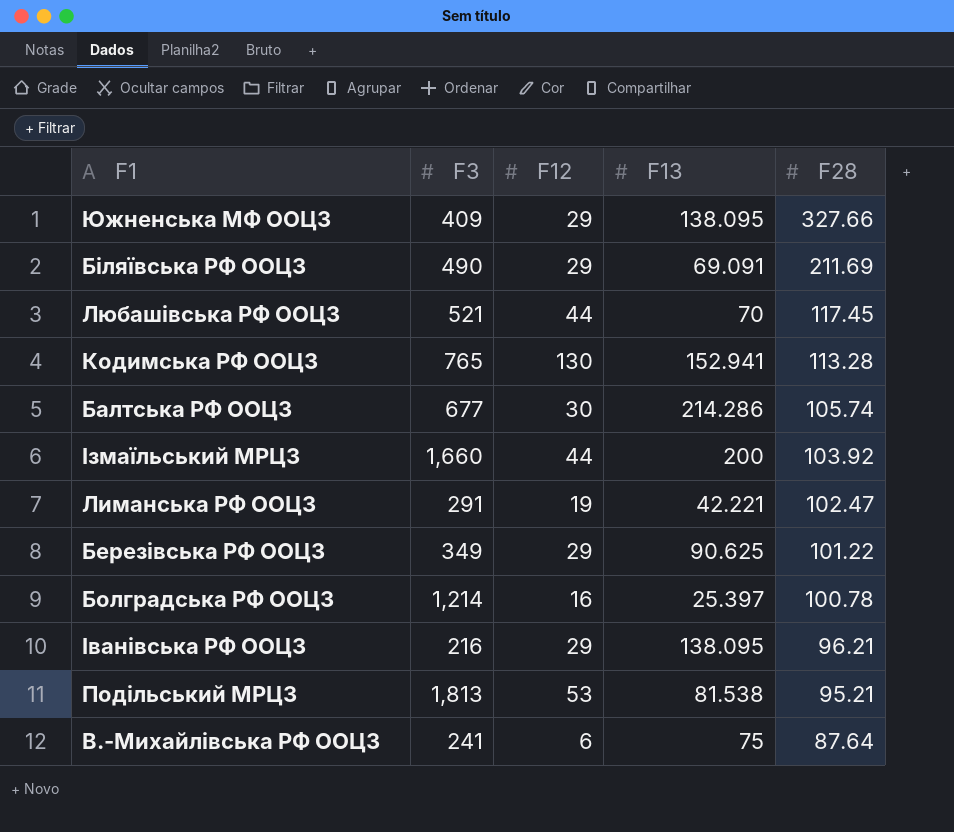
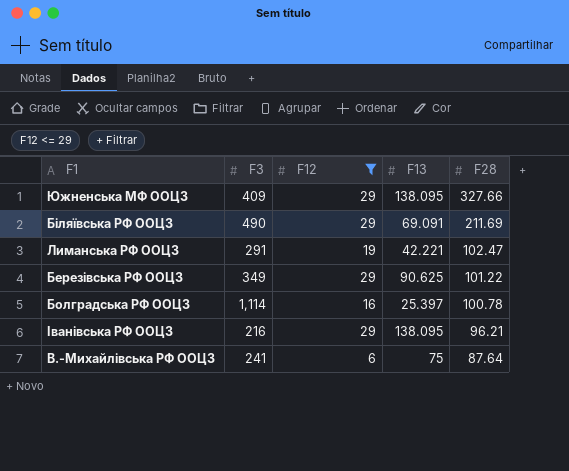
filter: none -> F12 <= 29
Болградська РФ ООЦЗ | F3: 1,214 -> 1,114

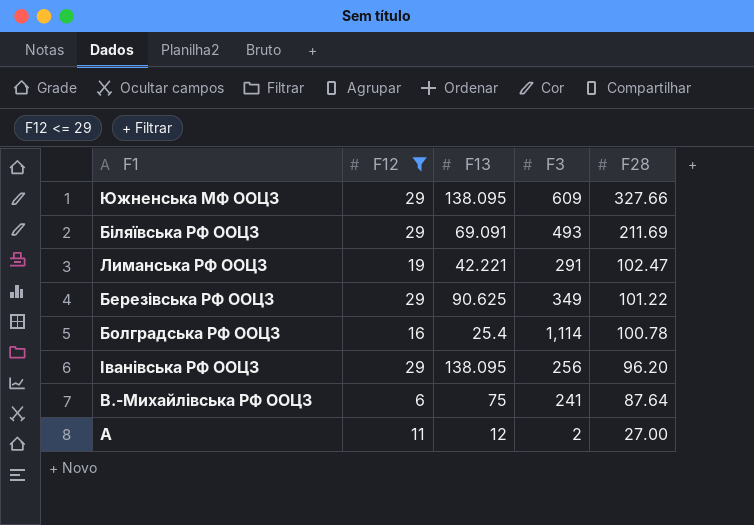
column F3 | position: 2 -> 4
Южненська МФ ООЦЗ | F3: 409 -> 609
Бiляївська РФ ООЦЗ | F3: 490 -> 493
Болградська РФ ООЦЗ | F13: 25.397 -> 25.4
Iванiвська РФ ООЦЗ | F3: 216 -> 256
Iванiвська РФ ООЦЗ | F28: 96.21 -> 96.20
row А: none -> 11 | 12 | 2 | 27.00

